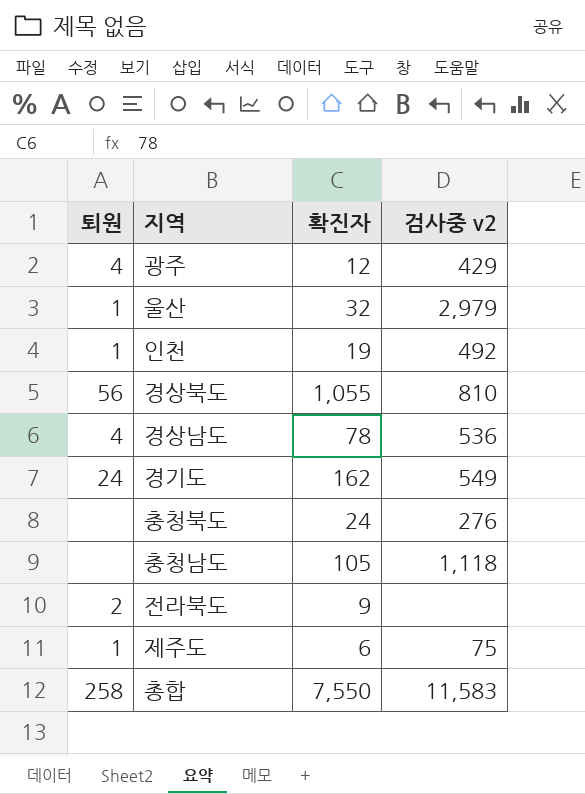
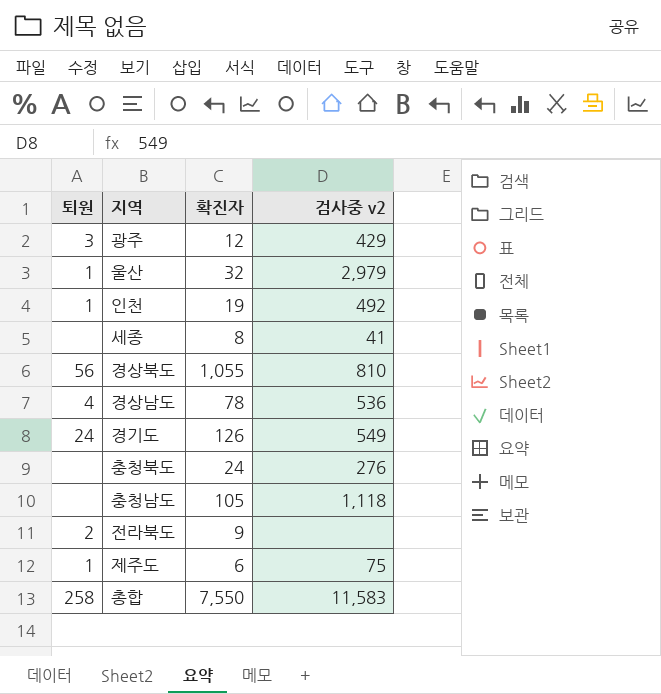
광주 | 퇴원: 4 -> 3
row 세종: none -> none | 8 | 41
경기도 | 확진자: 162 -> 126

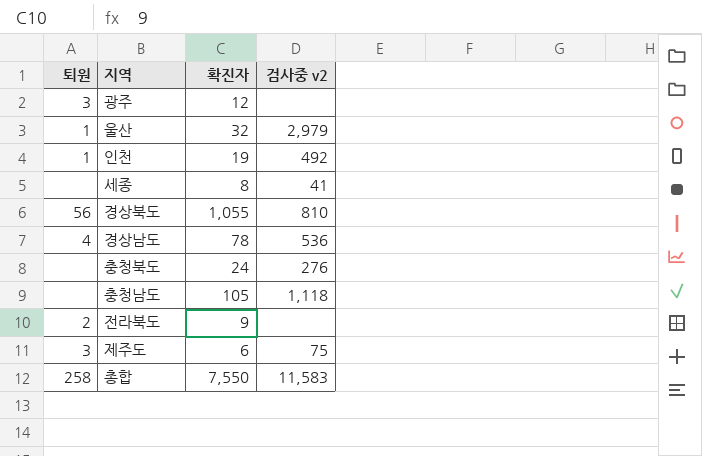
row 경기도: 24 | 126 | 549 -> none
광주 | 검사중 v2: 429 -> none
제주도 | 퇴원: 1 -> 3

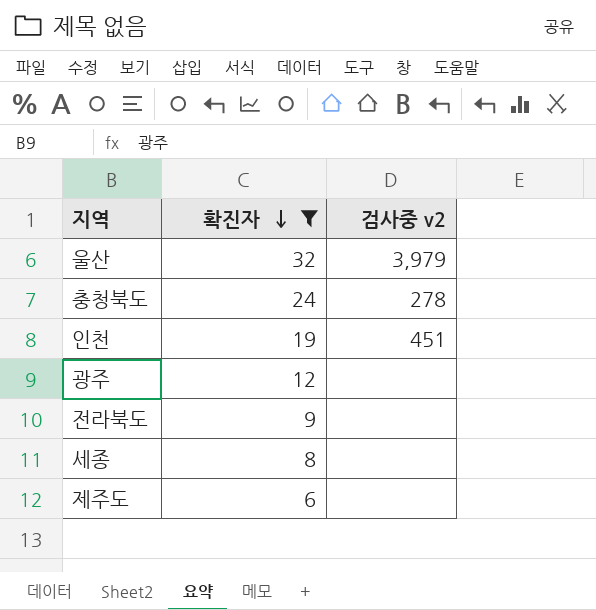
filter: none -> 확진자 <= 32
row order: none -> 확진자 descending
column 퇴원 | position: 1 -> none
울산 | 검사중 v2: 2,979 -> 3,979
충청북도 | 검사중 v2: 276 -> 278
인천 | 검사중 v2: 492 -> 451
세종 | 검사중 v2: 41 -> none
제주도 | 검사중 v2: 75 -> none

